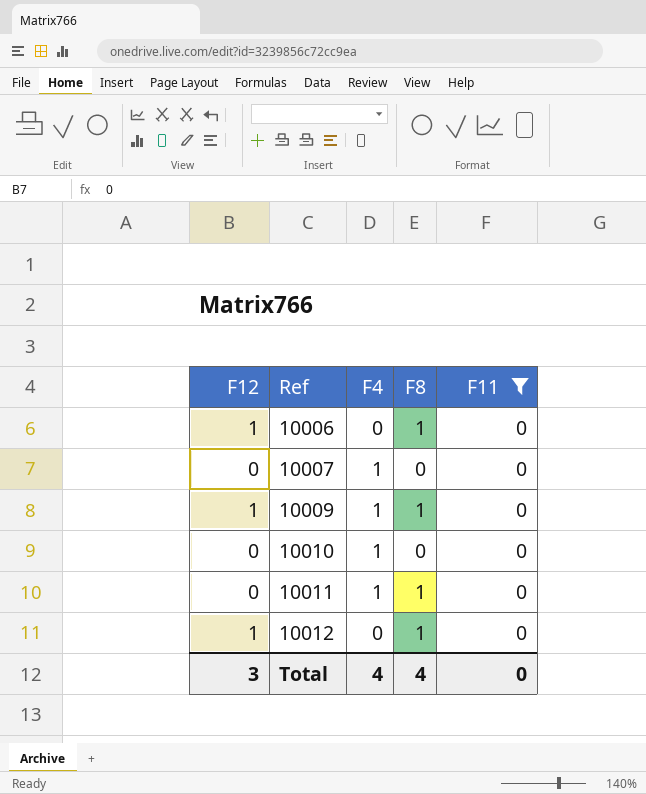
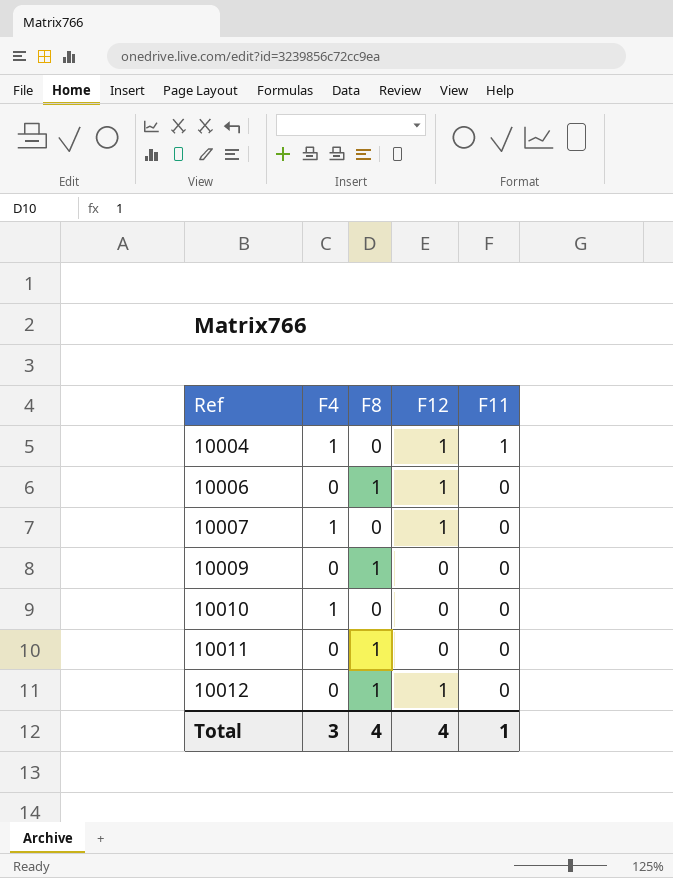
filter: F11 = 0 -> none
column F12 | position: 1 -> 4
10007 | F12: 0 -> 1
10009 | F4: 1 -> 0
10009 | F12: 1 -> 0
10011 | F4: 1 -> 0
Total | F4: 4 -> 3
Total | F12: 3 -> 4
Total | F11: 0 -> 1

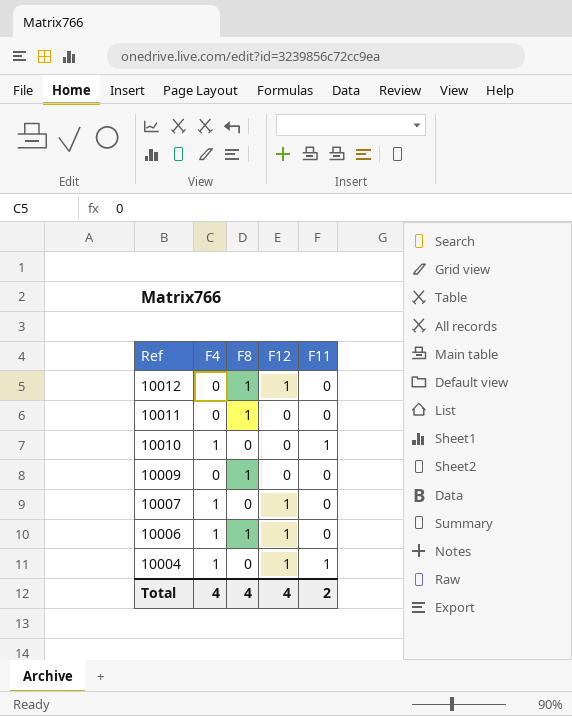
row order: Ref ascending -> Ref descending
10010 | F11: 0 -> 1
10006 | F4: 0 -> 1
Total | F4: 3 -> 4
Total | F11: 1 -> 2

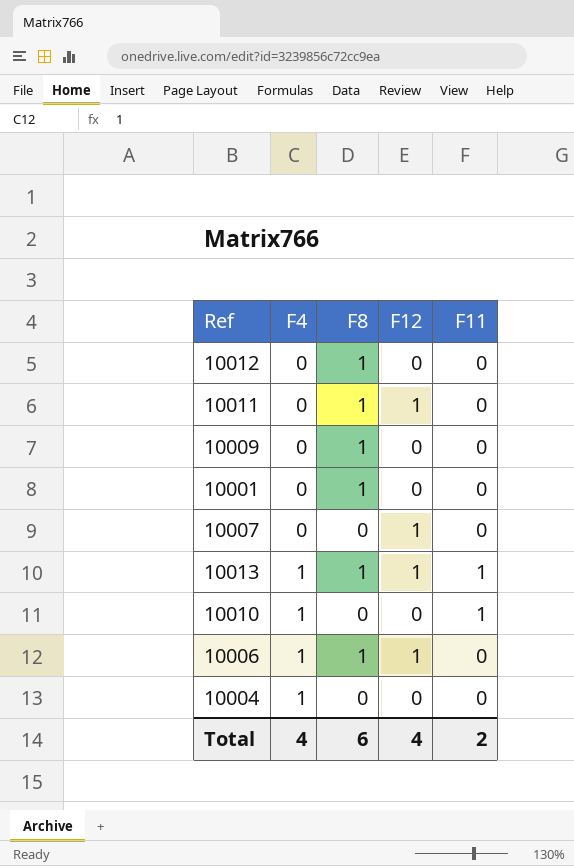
row order: Ref descending -> F4 ascending
10012 | F12: 1 -> 0
10011 | F12: 0 -> 1
row 10001: none -> 0 | 1 | 0 | 0
10007 | F4: 1 -> 0
row 10013: none -> 1 | 1 | 1 | 1
10004 | F12: 1 -> 0
10004 | F11: 1 -> 0
Total | F8: 4 -> 6

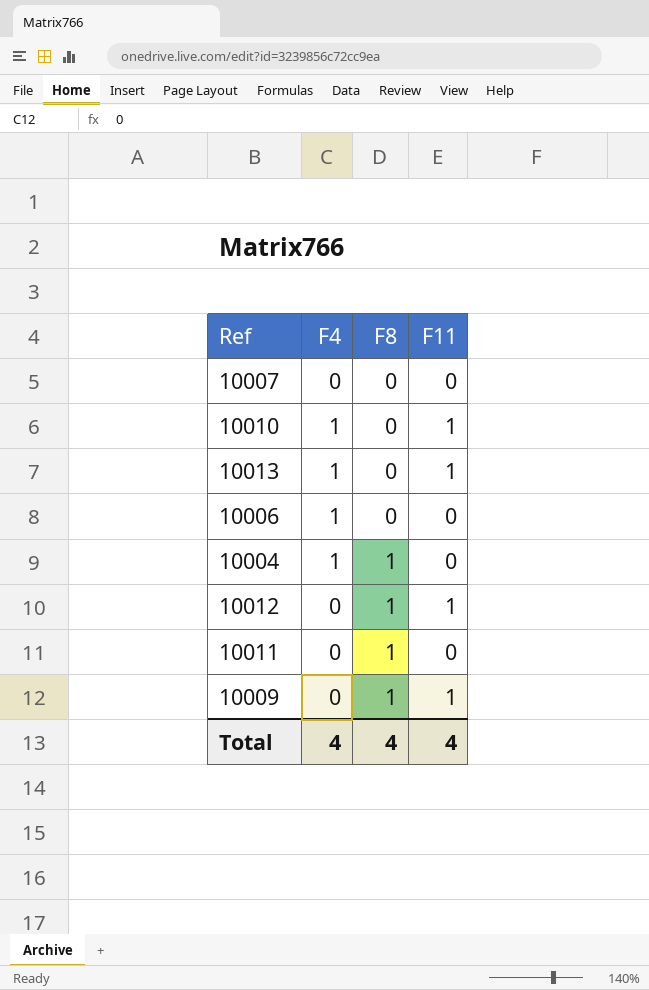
row order: F4 ascending -> F8 ascending
column F12 | position: 4 -> none
row 10001: 0 | 1 | 0 | 0 -> none
10013 | F8: 1 -> 0
10006 | F8: 1 -> 0
10004 | F8: 0 -> 1
10012 | F11: 0 -> 1
10009 | F11: 0 -> 1
Total | F8: 6 -> 4
Total | F11: 2 -> 4

